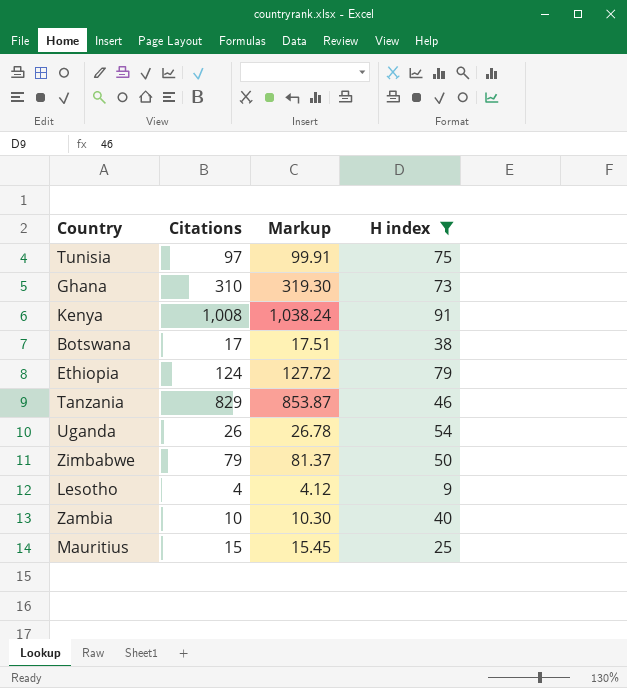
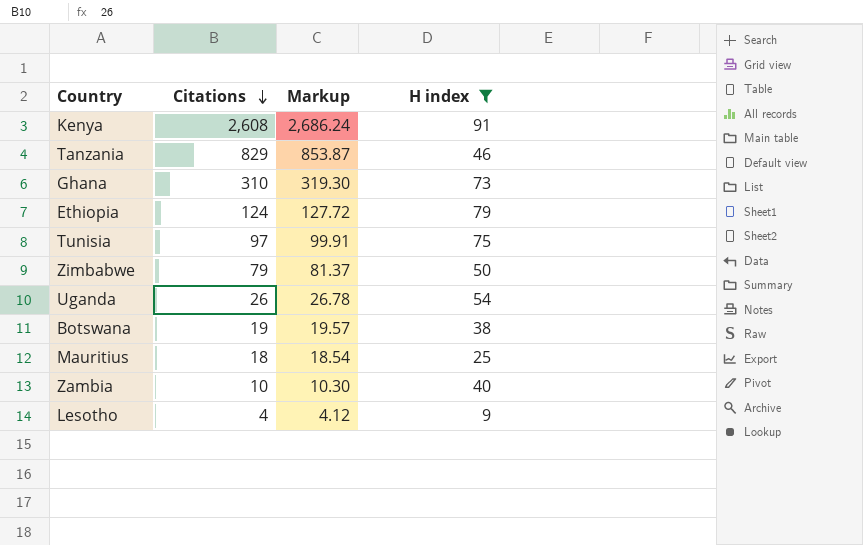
row order: none -> Citations descending
Kenya | Citations: 1,008 -> 2,608
Kenya | Markup: 1,038.24 -> 2,686.24
Botswana | Citations: 17 -> 19
Botswana | Markup: 17.51 -> 19.57
Mauritius | Citations: 15 -> 18
Mauritius | Markup: 15.45 -> 18.54

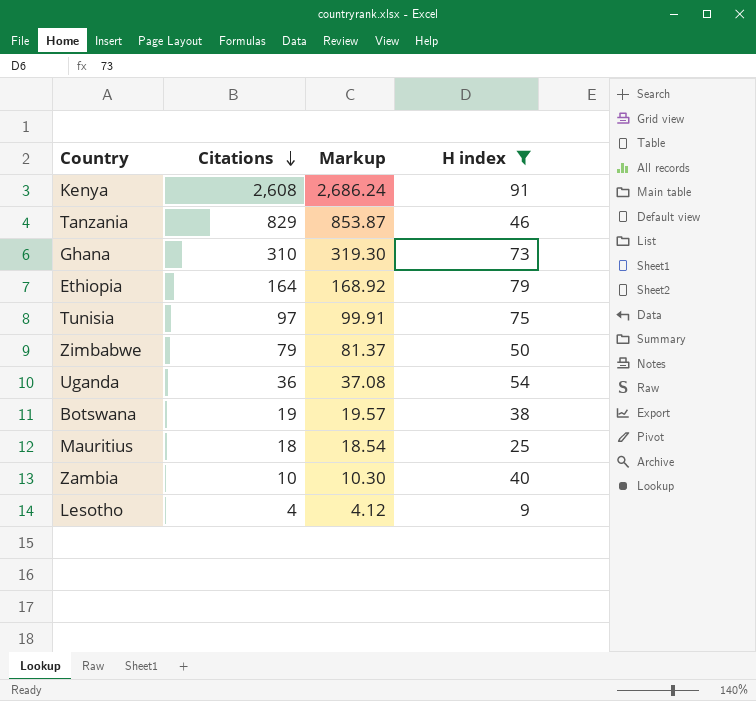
Ethiopia | Citations: 124 -> 164
Ethiopia | Markup: 127.72 -> 168.92
Uganda | Citations: 26 -> 36
Uganda | Markup: 26.78 -> 37.08

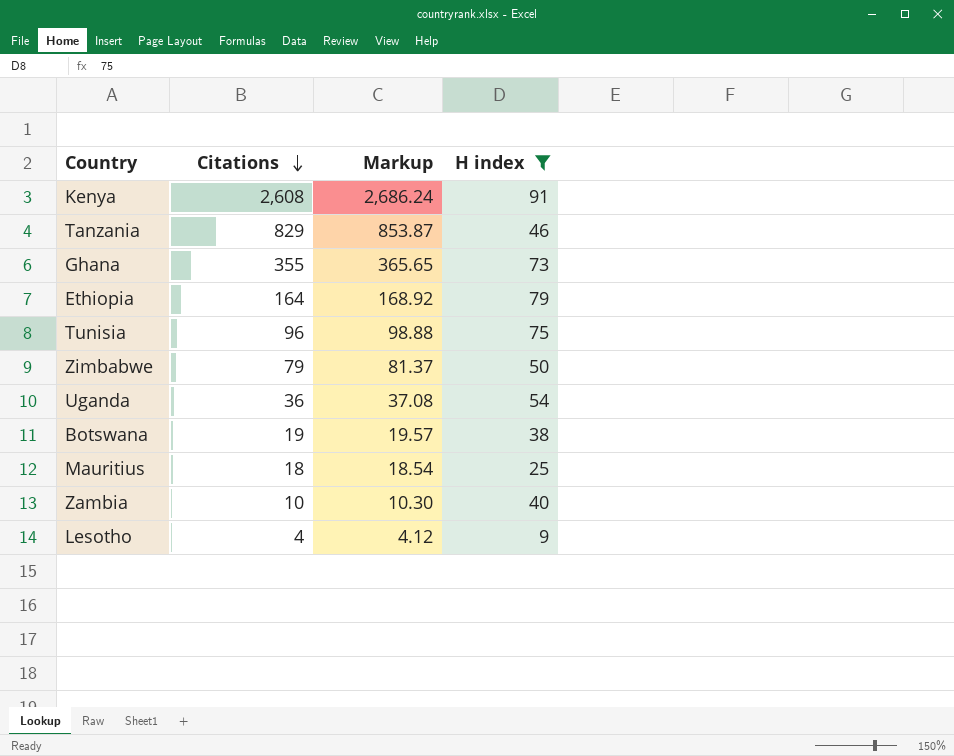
Ghana | Citations: 310 -> 355
Ghana | Markup: 319.30 -> 365.65
Tunisia | Citations: 97 -> 96
Tunisia | Markup: 99.91 -> 98.88

